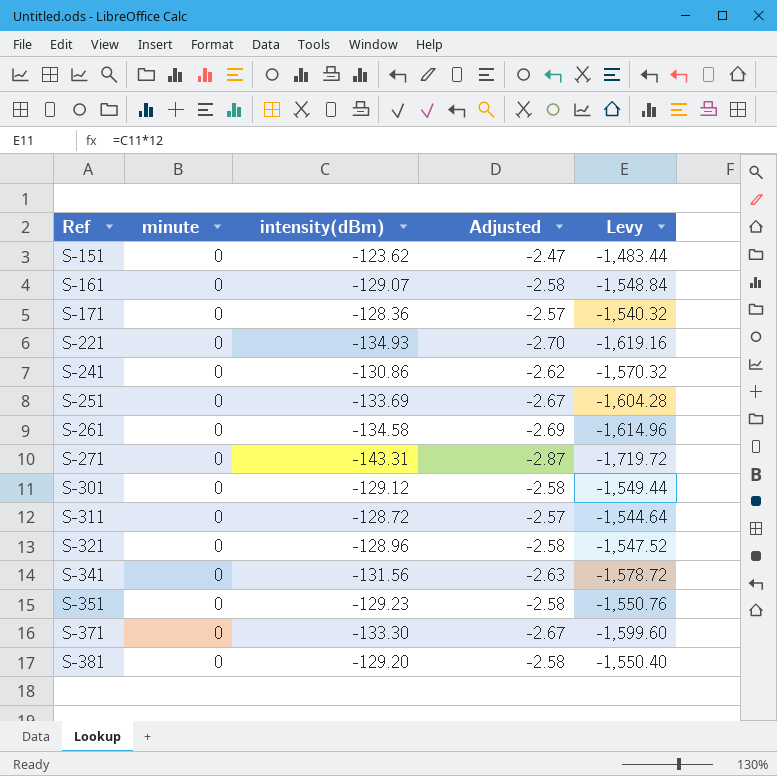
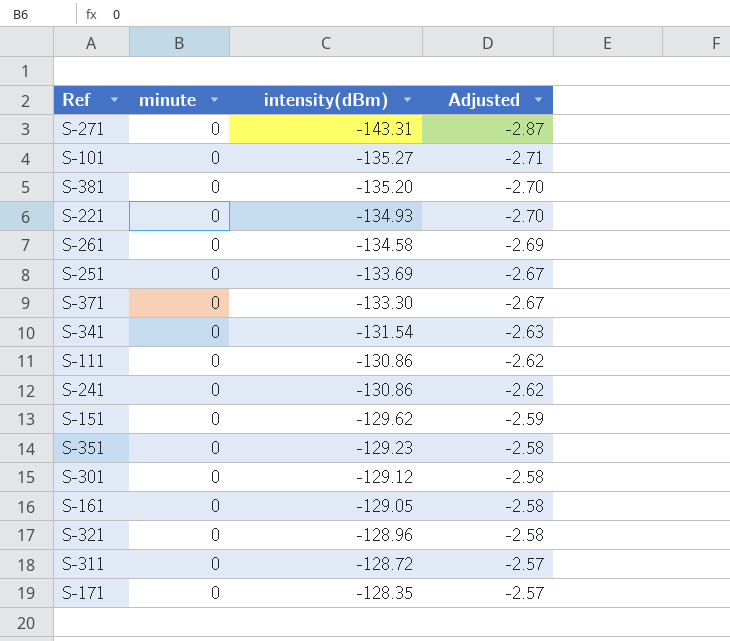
row order: Ref ascending -> intensity(dBm) ascending
column Levy | formula: [intensity(dBm)] * 12 -> none
row S-101: none -> 0 | -135.27 | -2.71
S-381 | intensity(dBm): -129.20 -> -135.20
S-381 | Adjusted: -2.58 -> -2.70
S-341 | intensity(dBm): -131.56 -> -131.54
row S-111: none -> 0 | -130.86 | -2.62
S-151 | intensity(dBm): -123.62 -> -129.62
S-151 | Adjusted: -2.47 -> -2.59
S-161 | intensity(dBm): -129.07 -> -129.05
S-171 | intensity(dBm): -128.36 -> -128.35

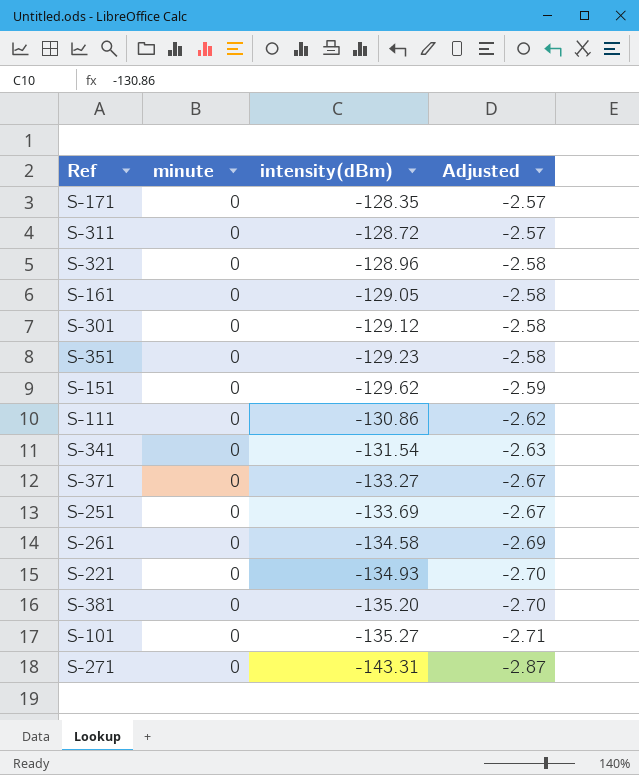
row order: intensity(dBm) ascending -> intensity(dBm) descending
row S-241: 0 | -130.86 | -2.62 -> none
S-371 | intensity(dBm): -133.30 -> -133.27

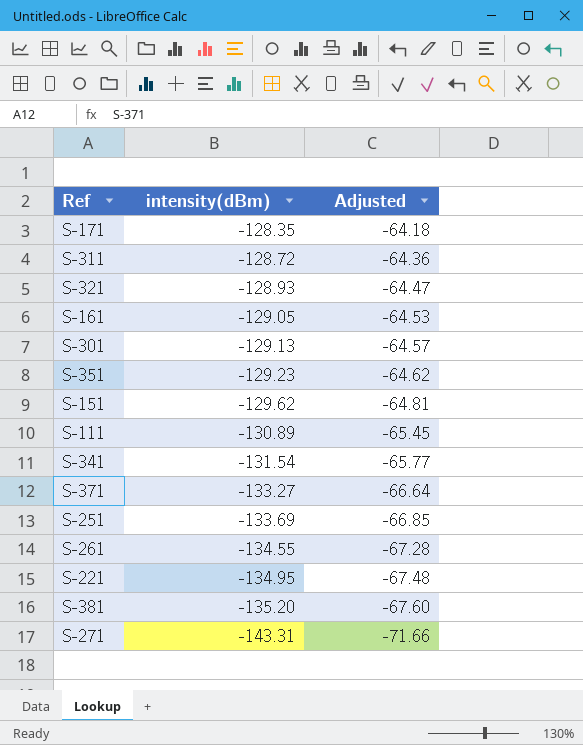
column minute | position: 2 -> none
column Adjusted | formula: [intensity(dBm)] * 0.02 -> [intensity(dBm)] * 0.5
row S-101: 0 | -135.27 | -2.71 -> none
S-321 | intensity(dBm): -128.96 -> -128.93
S-301 | intensity(dBm): -129.12 -> -129.13
S-111 | intensity(dBm): -130.86 -> -130.89
S-261 | intensity(dBm): -134.58 -> -134.55
S-221 | intensity(dBm): -134.93 -> -134.95

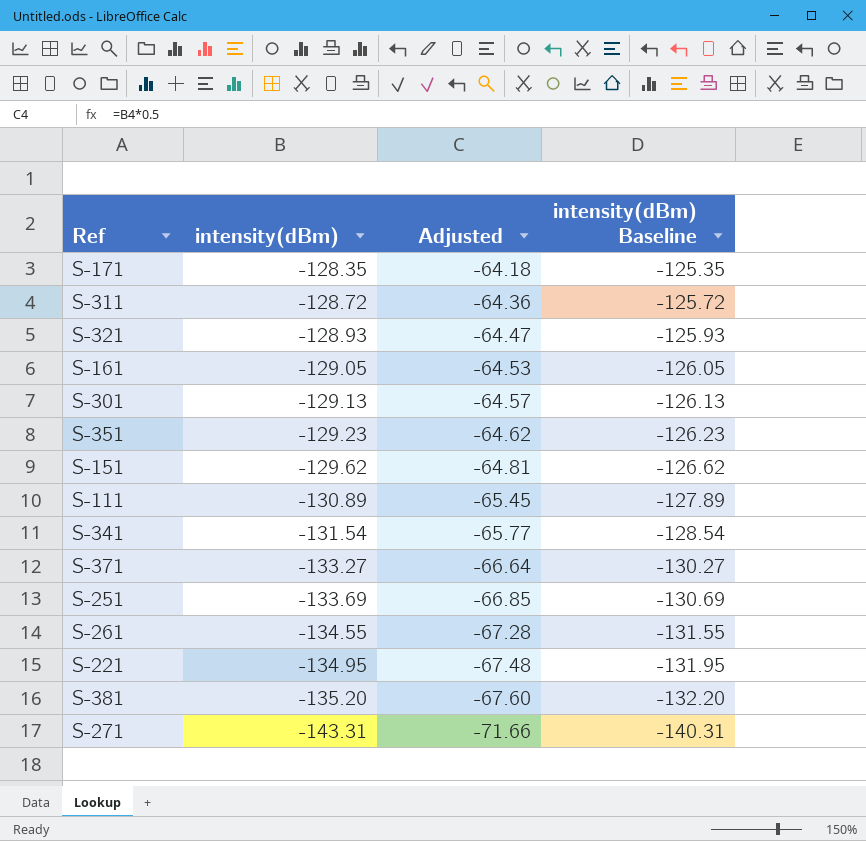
column intensity(dBm) Baseline | formula: none -> [intensity(dBm)] + 3

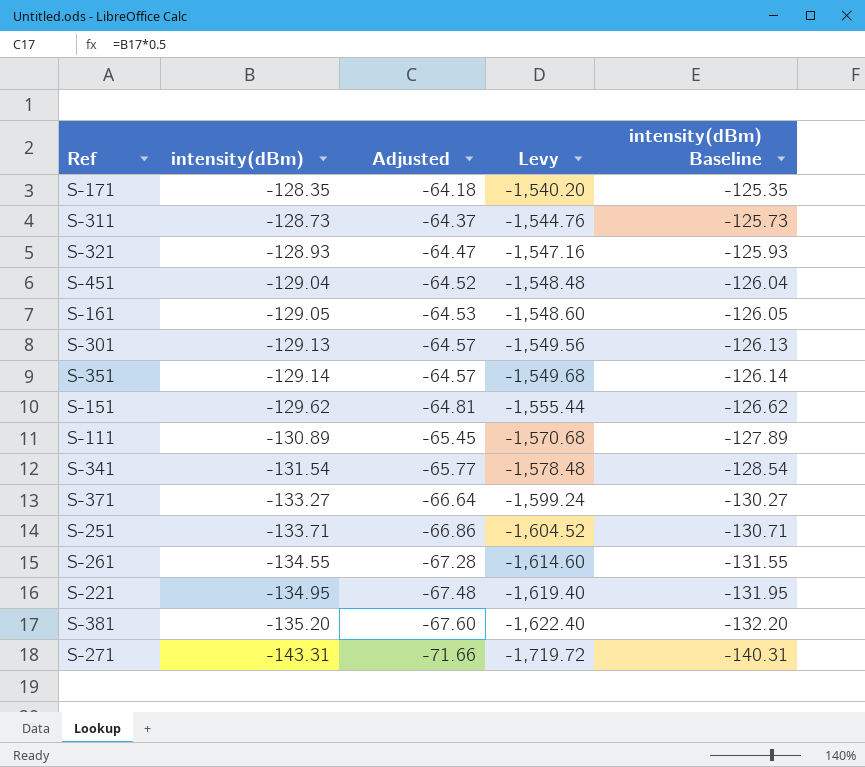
column Levy | formula: none -> [intensity(dBm)] * 12
S-311 | intensity(dBm): -128.72 -> -128.73
S-311 | Adjusted: -64.36 -> -64.37
S-311 | intensity(dBm) Baseline: -125.72 -> -125.73
row S-451: none -> -129.04 | -64.52 | -1,548.48 | -126.04
S-351 | intensity(dBm): -129.23 -> -129.14
S-351 | Adjusted: -64.62 -> -64.57
S-351 | intensity(dBm) Baseline: -126.23 -> -126.14
S-251 | intensity(dBm): -133.69 -> -133.71
S-251 | Adjusted: -66.85 -> -66.86
S-251 | intensity(dBm) Baseline: -130.69 -> -130.71

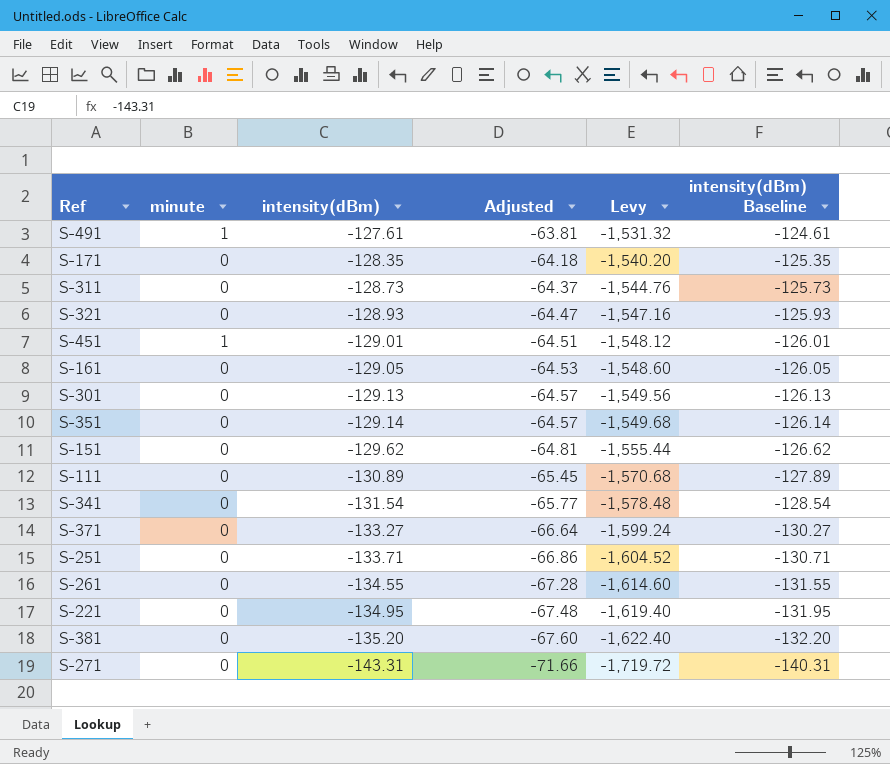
column minute | position: none -> 2
row S-491: none -> 1 | -127.61 | -63.81 | -1,531.32 | -124.61
S-451 | intensity(dBm): -129.04 -> -129.01
S-451 | Adjusted: -64.52 -> -64.51
S-451 | Levy: -1,548.48 -> -1,548.12
S-451 | intensity(dBm) Baseline: -126.04 -> -126.01

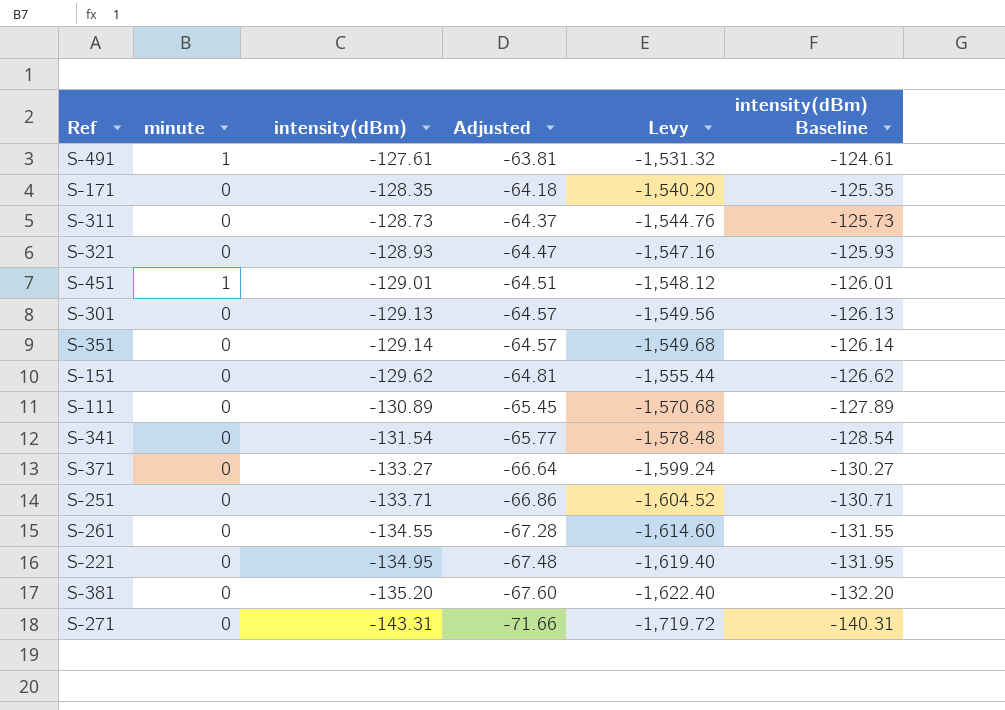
row S-161: 0 | -129.05 | -64.53 | -1,548.60 | -126.05 -> none

